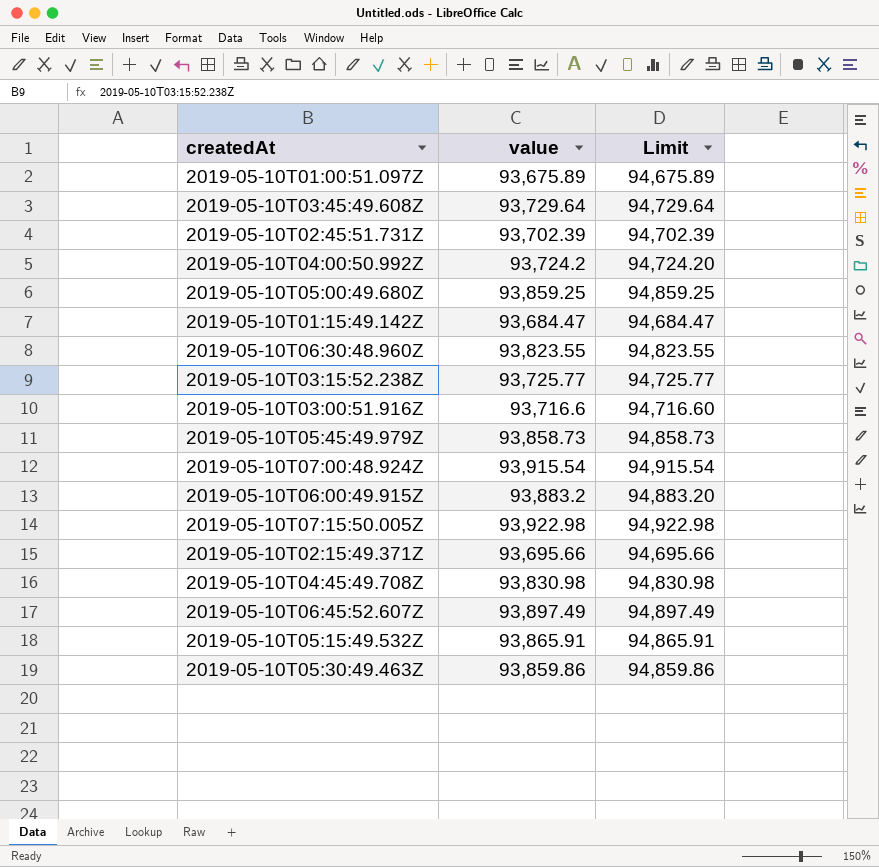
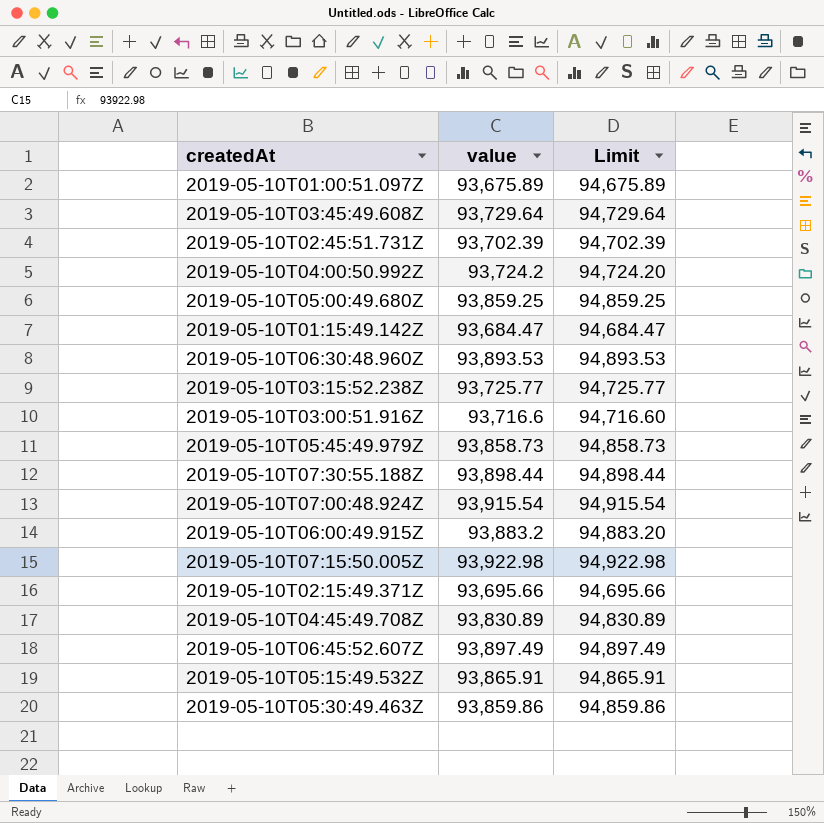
2019-05-10T06:30:48.960Z | value: 93,823.55 -> 93,893.53
2019-05-10T06:30:48.960Z | Limit: 94,823.55 -> 94,893.53
row 2019-05-10T07:30:55.188Z: none -> 93,898.44 | 94,898.44
2019-05-10T04:45:49.708Z | value: 93,830.98 -> 93,830.89
2019-05-10T04:45:49.708Z | Limit: 94,830.98 -> 94,830.89

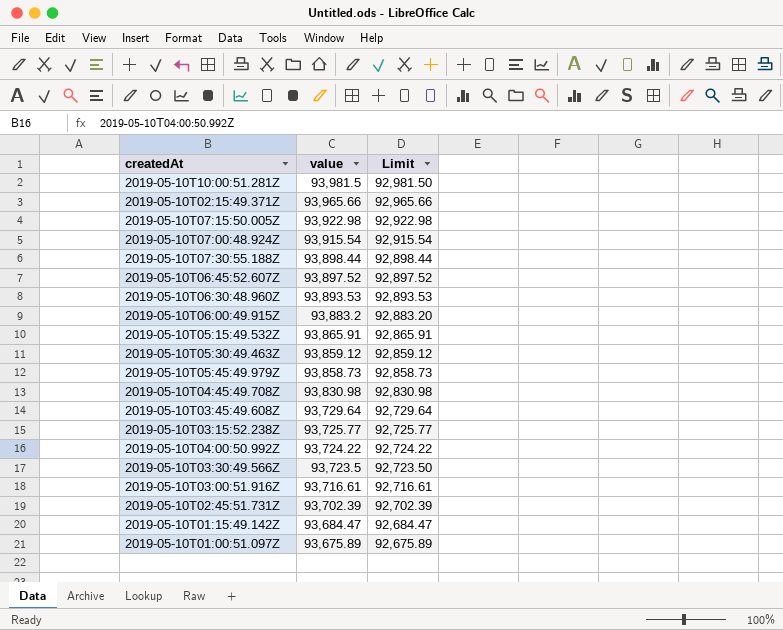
row order: none -> value descending
column Limit | formula: [value] + 1000 -> [value] - 1000
row 2019-05-10T05:00:49.680Z: 93,859.25 | 94,859.25 -> none
row 2019-05-10T10:00:51.281Z: none -> 93,981.5 | 92,981.50
2019-05-10T02:15:49.371Z | value: 93,695.66 -> 93,965.66
2019-05-10T06:45:52.607Z | value: 93,897.49 -> 93,897.52
2019-05-10T05:30:49.463Z | value: 93,859.86 -> 93,859.12
2019-05-10T04:45:49.708Z | value: 93,830.89 -> 93,830.98
2019-05-10T04:00:50.992Z | value: 93,724.2 -> 93,724.22
row 2019-05-10T03:30:49.566Z: none -> 93,723.5 | 92,723.50
2019-05-10T03:00:51.916Z | value: 93,716.6 -> 93,716.61

